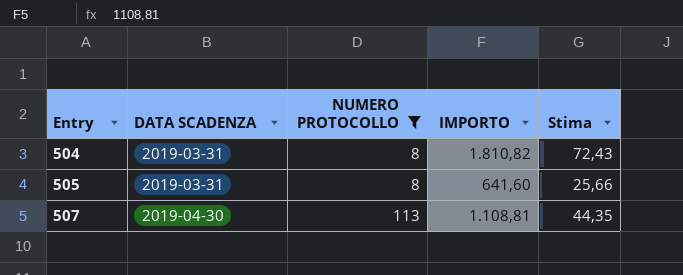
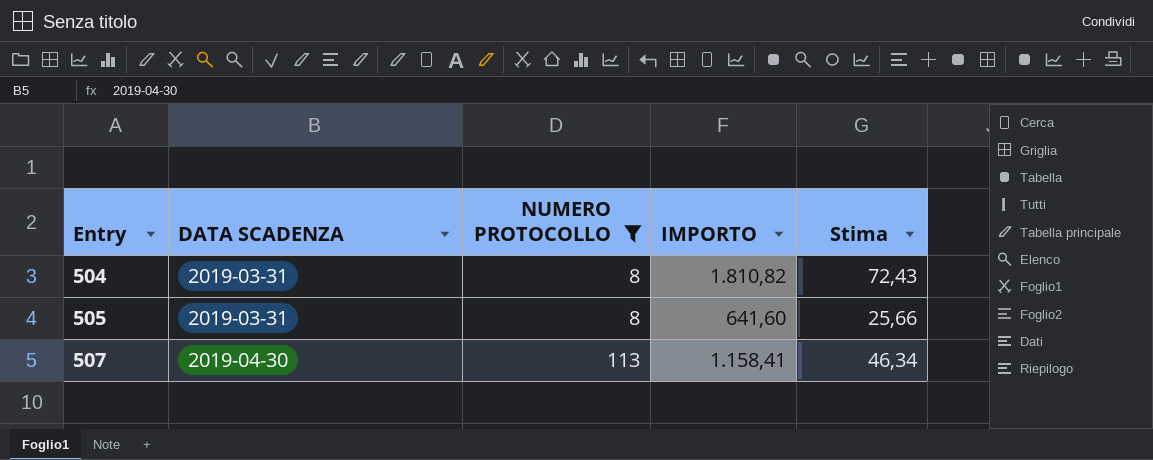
507 | IMPORTO: 1.108,81 -> 1.158,41
507 | Stima: 44,35 -> 46,34

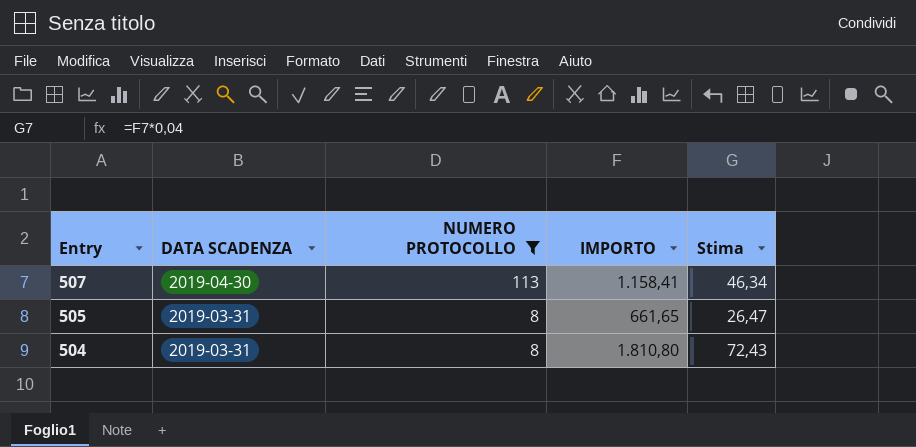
row order: Entry ascending -> Entry descending
505 | IMPORTO: 641,60 -> 661,65
505 | Stima: 25,66 -> 26,47
504 | IMPORTO: 1.810,82 -> 1.810,80

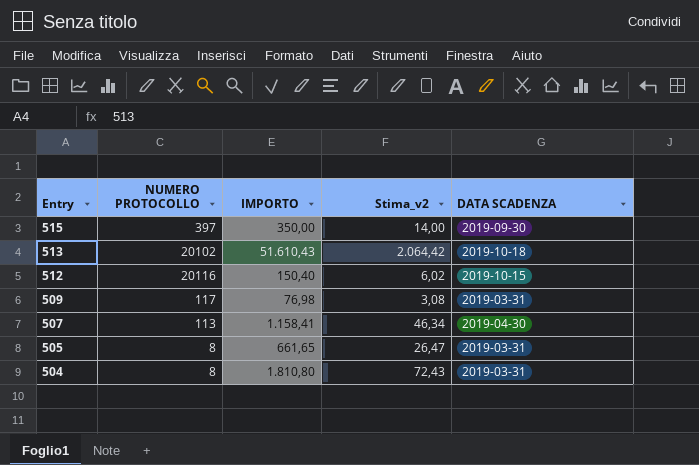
filter: NUMERO PROTOCOLLO <= 113 -> none
column name: Stima -> Stima_v2
column DATA SCADENZA | position: 2 -> 5

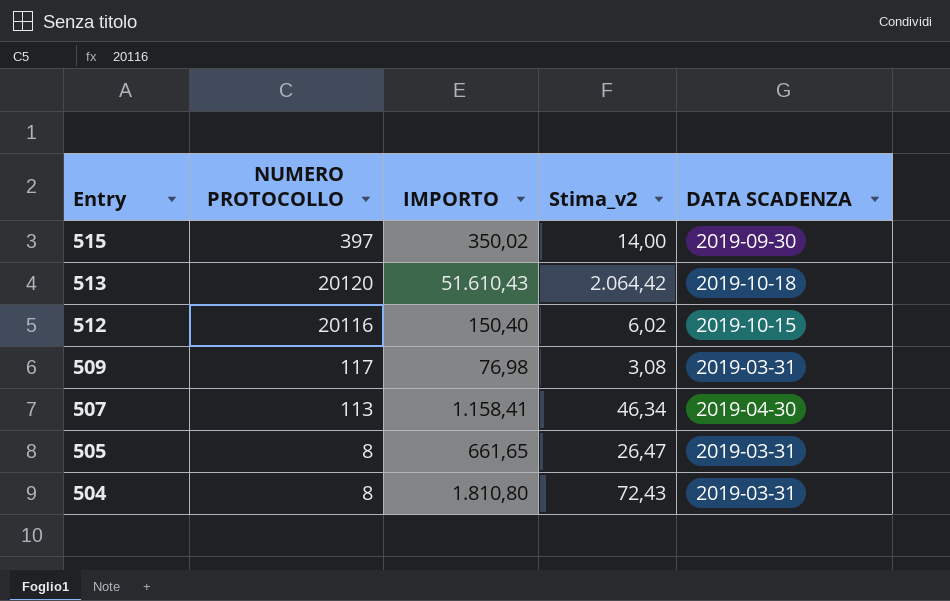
515 | IMPORTO: 350,00 -> 350,02
513 | NUMERO PROTOCOLLO: 20102 -> 20120

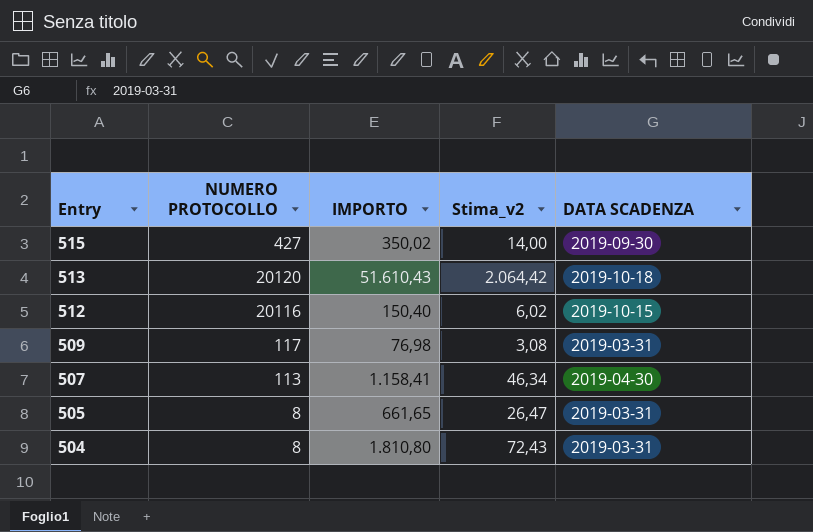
515 | NUMERO PROTOCOLLO: 397 -> 427

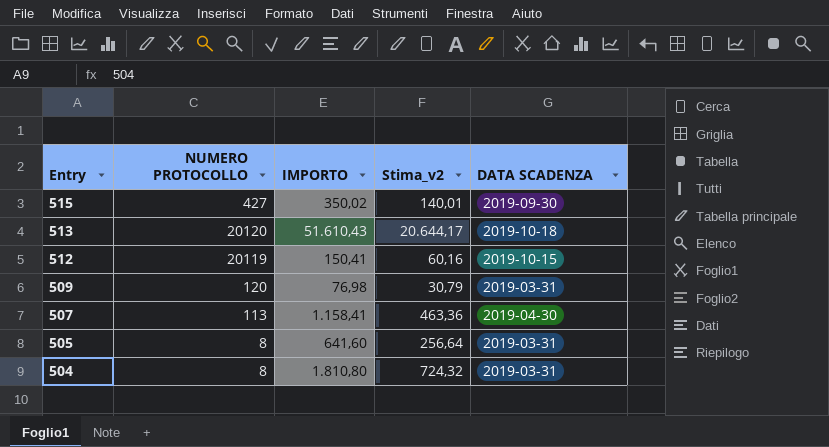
column Stima_v2 | formula: [IMPORTO] * 0,04 -> [IMPORTO] * 0,4
512 | NUMERO PROTOCOLLO: 20116 -> 20119
512 | IMPORTO: 150,40 -> 150,41
509 | NUMERO PROTOCOLLO: 117 -> 120
505 | IMPORTO: 661,65 -> 641,60

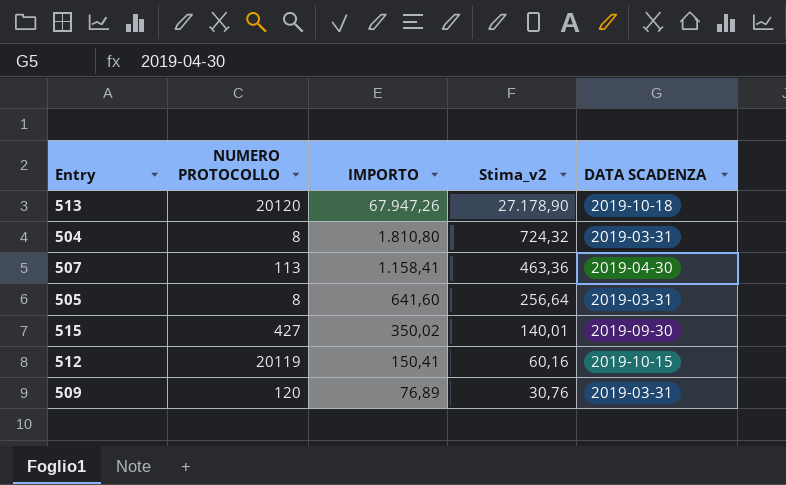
row order: Entry descending -> IMPORTO descending
513 | IMPORTO: 51.610,43 -> 67.947,26
513 | Stima_v2: 20.644,17 -> 27.178,90
509 | IMPORTO: 76,98 -> 76,89
509 | Stima_v2: 30,79 -> 30,76

